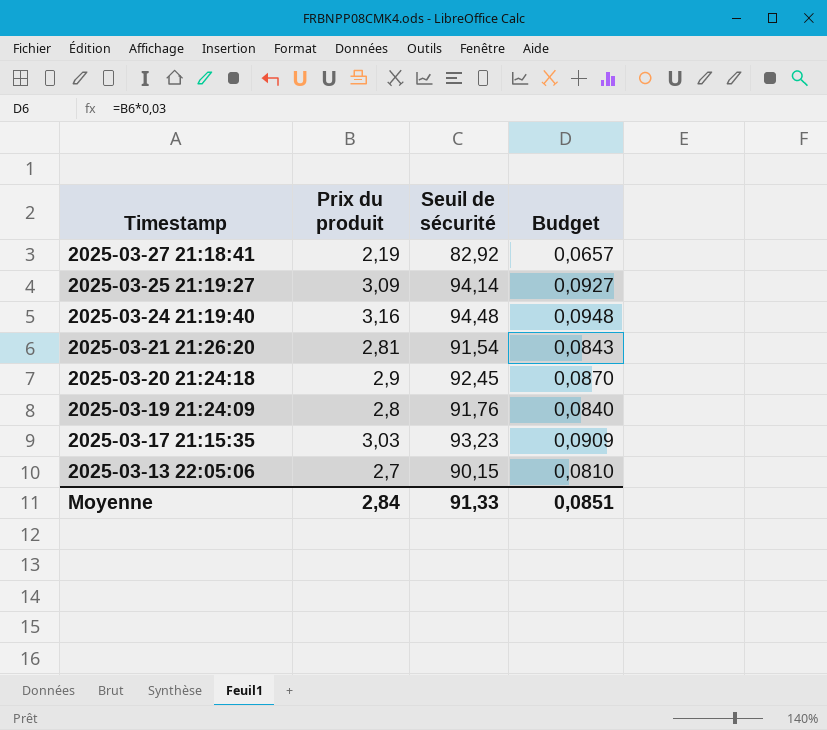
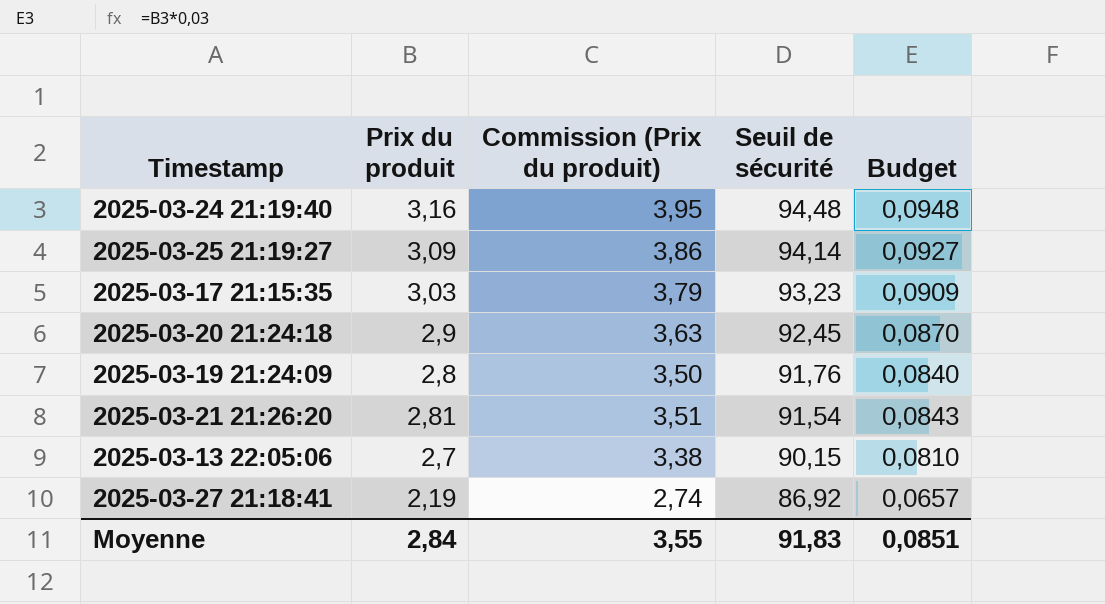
row order: Timestamp descending -> Seuil de sécurité descending
column Commission (Prix du produit) | formula: none -> [Prix du produit] * 1,25
2025-03-27 21:18:41 | Seuil de sécurité: 82,92 -> 86,92
Moyenne | Seuil de sécurité: 91,33 -> 91,83

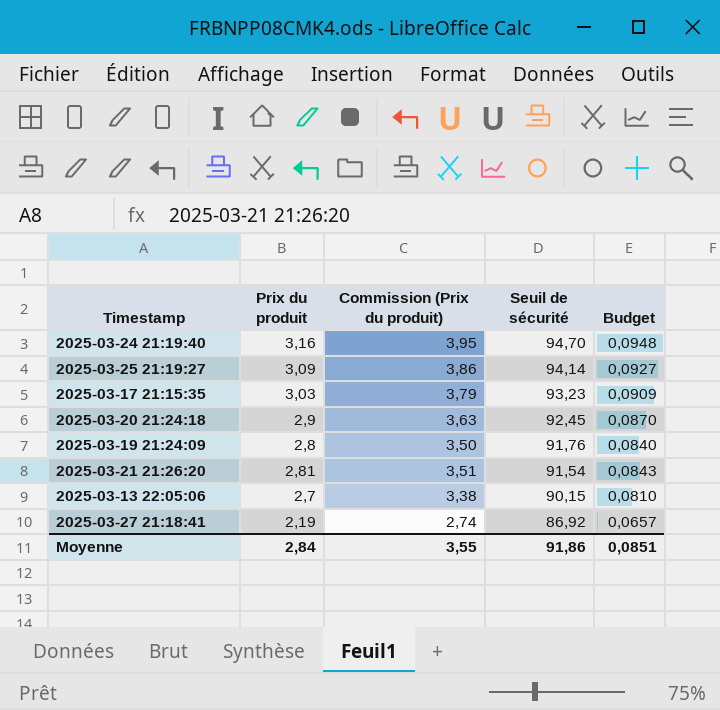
2025-03-24 21:19:40 | Seuil de sécurité: 94,48 -> 94,70
Moyenne | Seuil de sécurité: 91,83 -> 91,86

